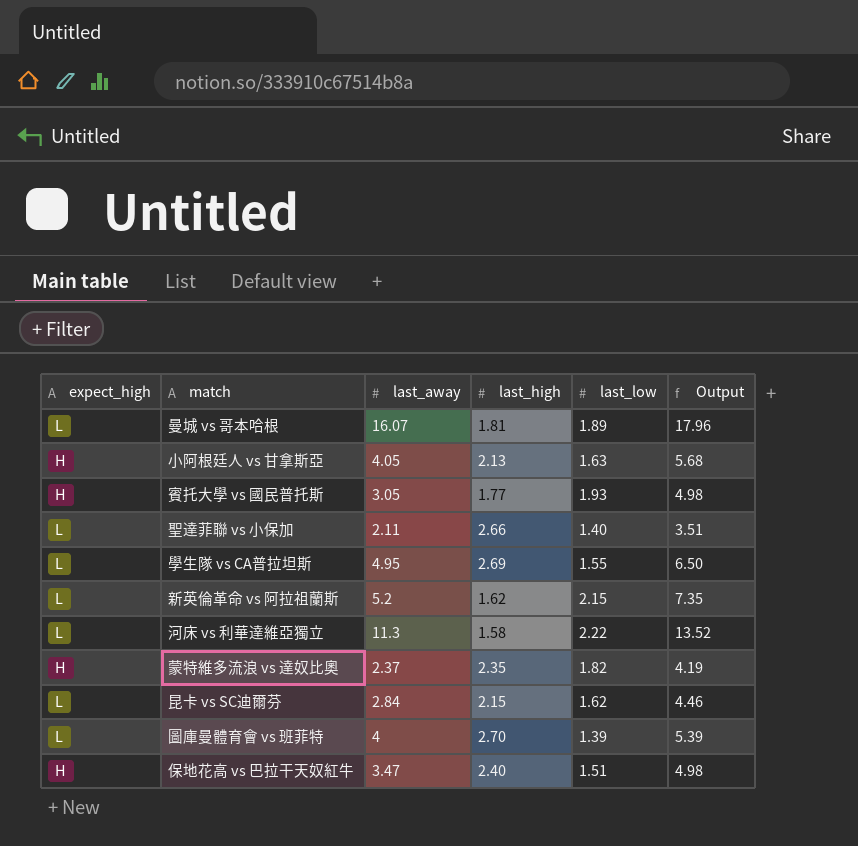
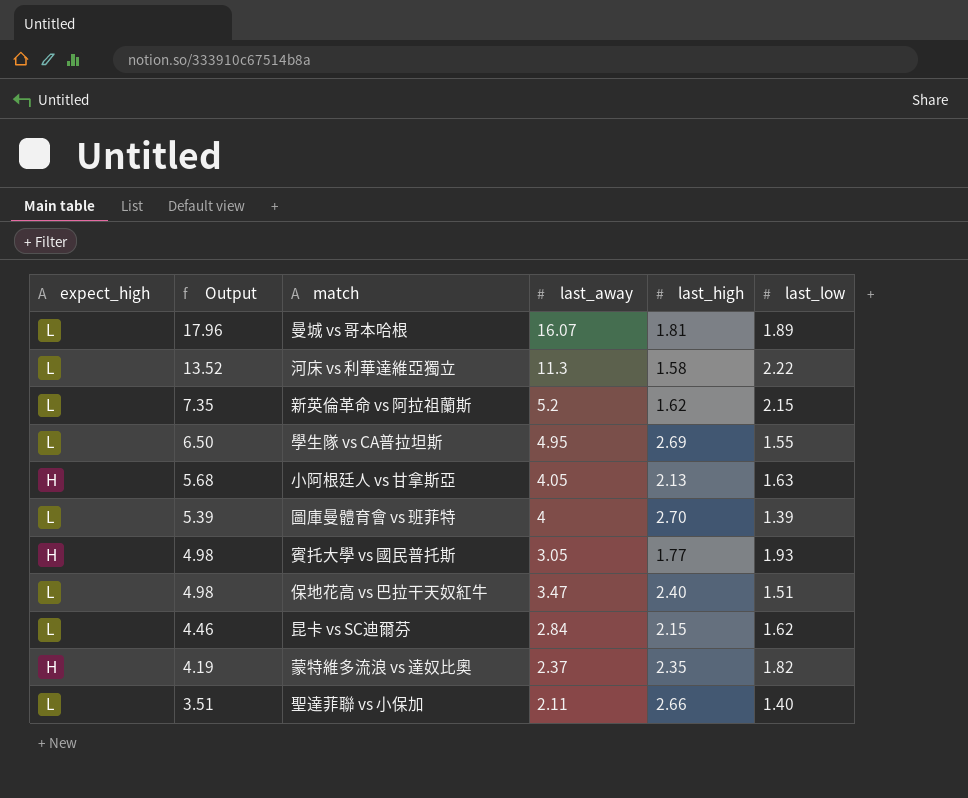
row order: none -> Output descending
column Output | position: 6 -> 2
保地花高 vs 巴拉干天奴紅牛 | expect_high: H -> L

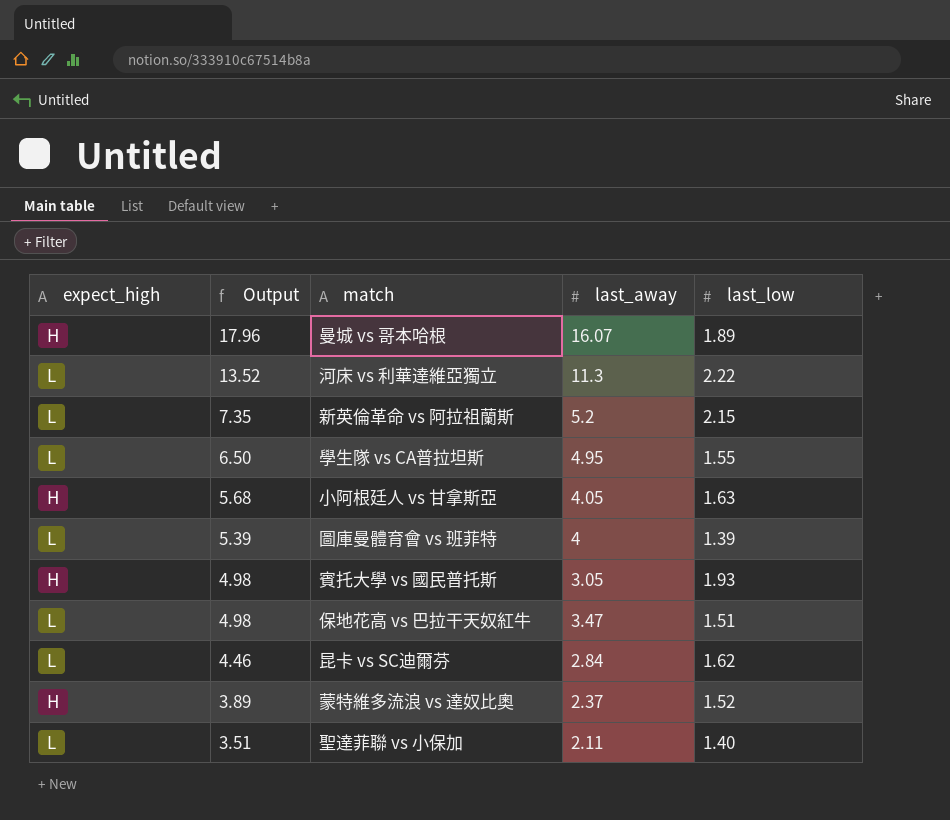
column last_high | position: 5 -> none
曼城 vs 哥本哈根 | expect_high: L -> H
蒙特維多流浪 vs 達奴比奧 | Output: 4.19 -> 3.89
蒙特維多流浪 vs 達奴比奧 | last_low: 1.82 -> 1.52

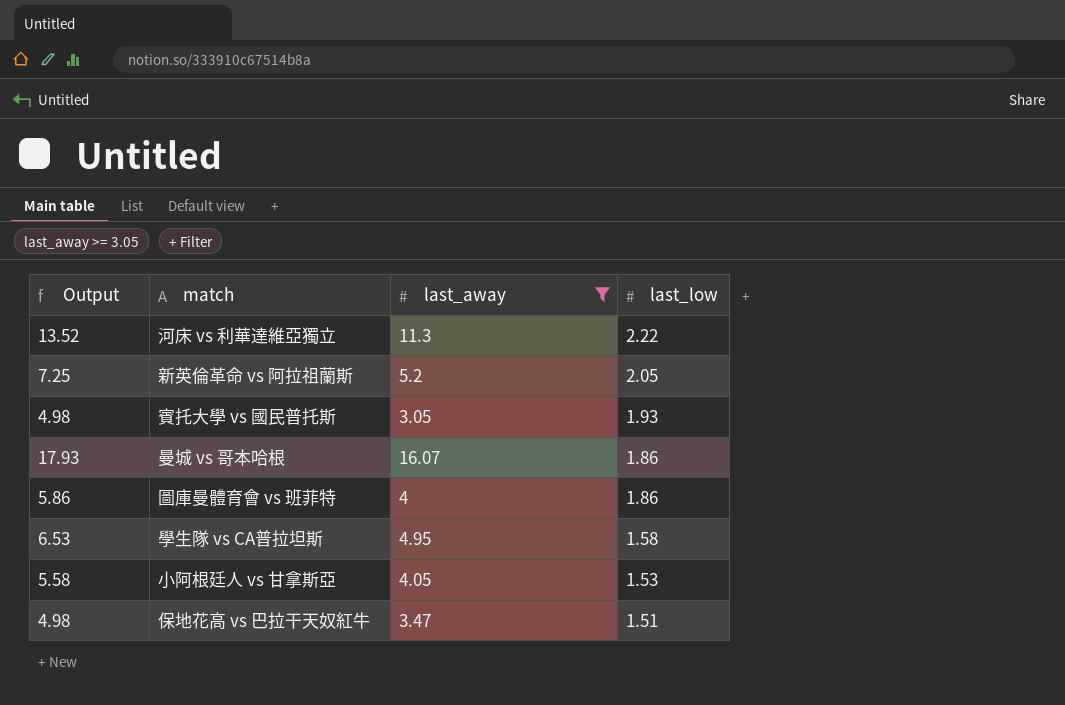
filter: none -> last_away >= 3.05
row order: Output descending -> last_low descending
column expect_high | position: 1 -> none
新英倫革命 vs 阿拉祖蘭斯 | Output: 7.35 -> 7.25
新英倫革命 vs 阿拉祖蘭斯 | last_low: 2.15 -> 2.05
曼城 vs 哥本哈根 | Output: 17.96 -> 17.93
曼城 vs 哥本哈根 | last_low: 1.89 -> 1.86
圖庫曼體育會 vs 班菲特 | Output: 5.39 -> 5.86
圖庫曼體育會 vs 班菲特 | last_low: 1.39 -> 1.86
學生隊 vs CA普拉坦斯 | Output: 6.50 -> 6.53
學生隊 vs CA普拉坦斯 | last_low: 1.55 -> 1.58
小阿根廷人 vs 甘拿斯亞 | Output: 5.68 -> 5.58
小阿根廷人 vs 甘拿斯亞 | last_low: 1.63 -> 1.53

